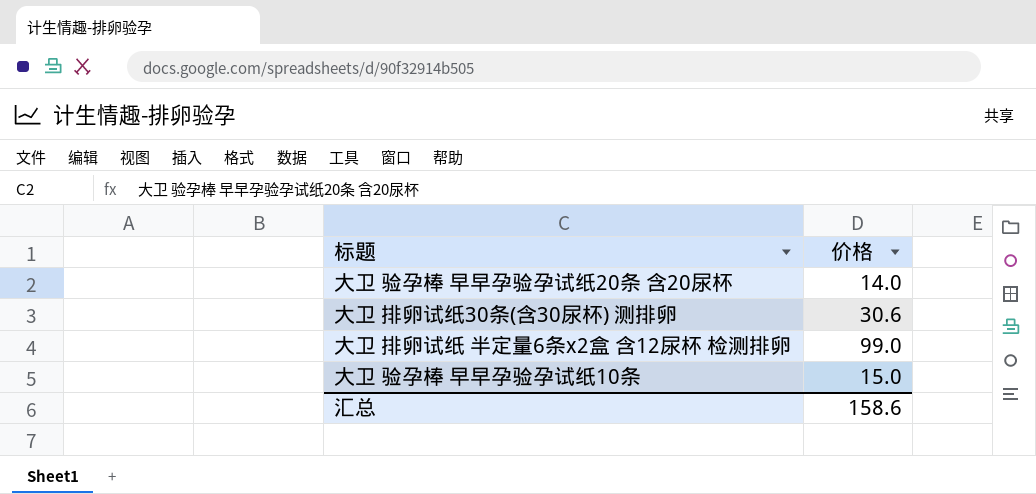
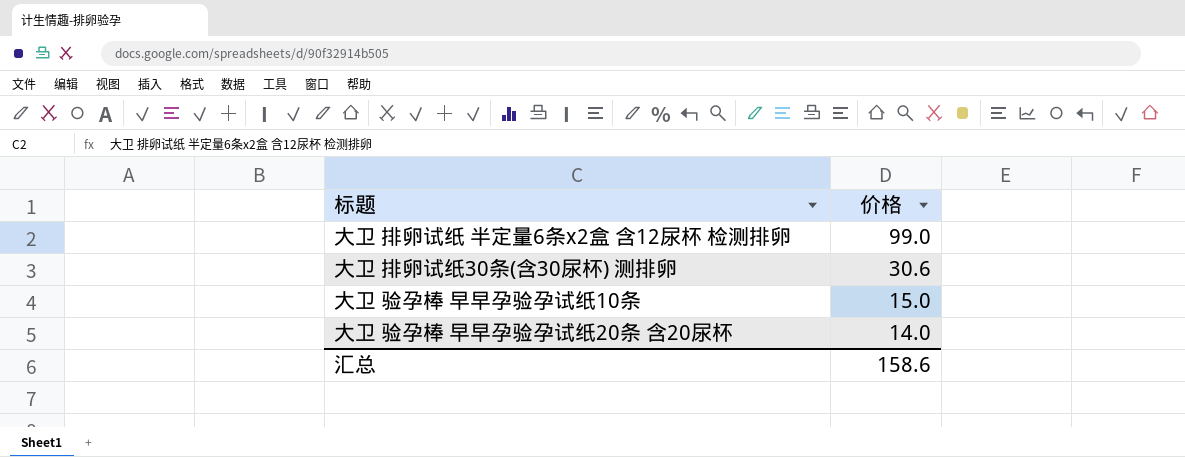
row order: none -> 价格 descending

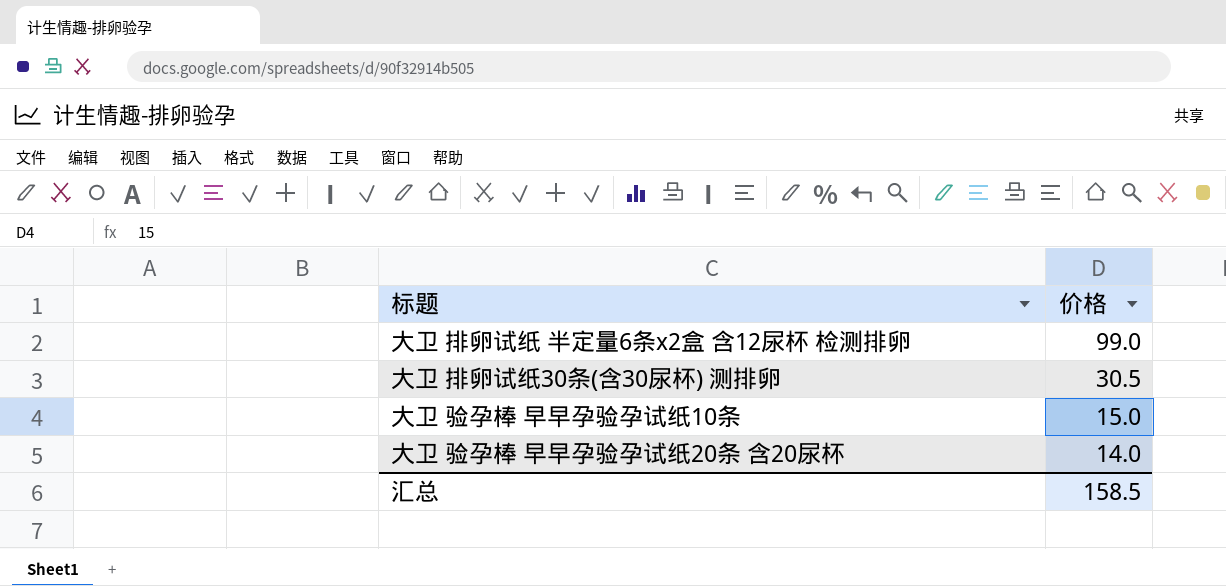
大卫 排卵试纸30条(含30尿杯) 测排卵 | 价格: 30.6 -> 30.5
汇总 | 价格: 158.6 -> 158.5

